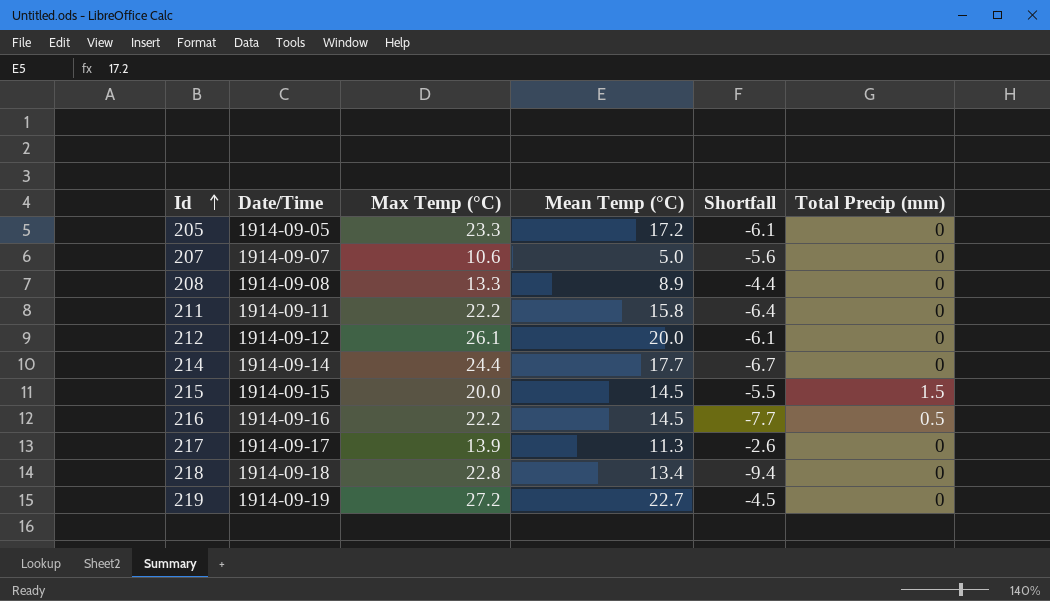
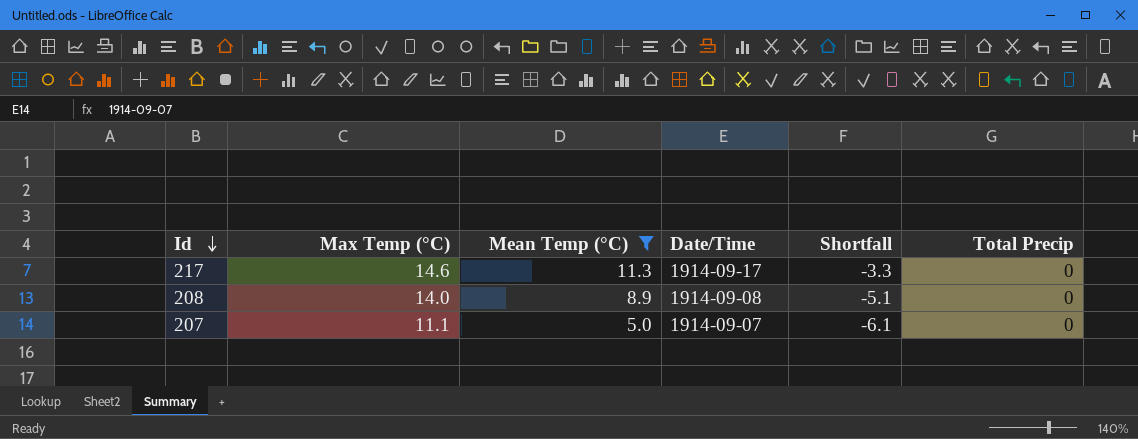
filter: none -> Mean Temp (°C) <= 11.3
row order: Id ascending -> Id descending
column Date/Time | position: 2 -> 4
column name: Total Precip (mm) -> Total Precip
217 | Max Temp (°C): 13.9 -> 14.6
217 | Shortfall: -2.6 -> -3.3
208 | Max Temp (°C): 13.3 -> 14.0
208 | Shortfall: -4.4 -> -5.1
207 | Max Temp (°C): 10.6 -> 11.1
207 | Shortfall: -5.6 -> -6.1

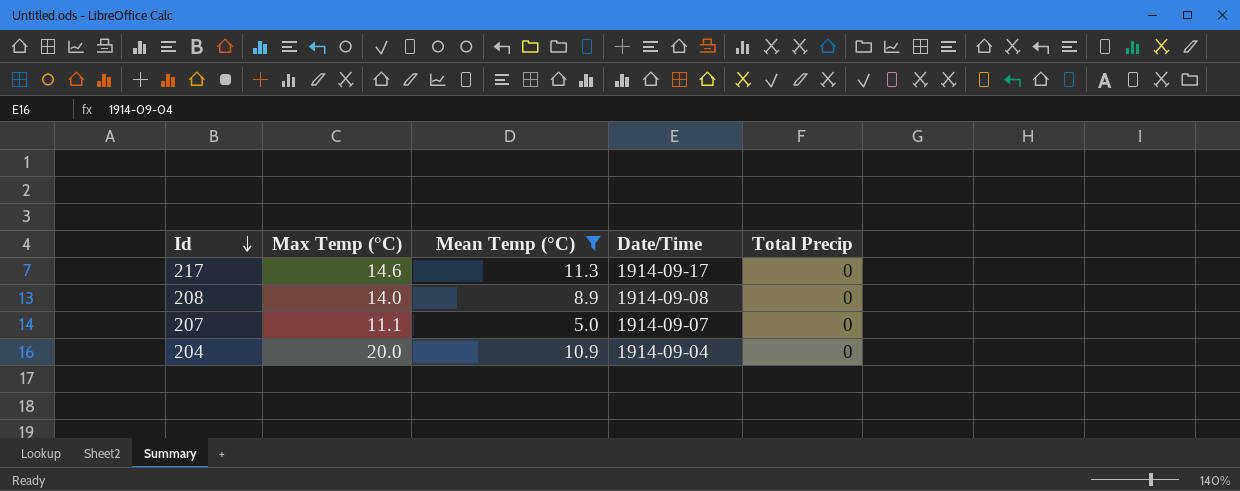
column Shortfall | formula: [Mean Temp (°C)] - [Max Temp (°C)] -> none
row 204: none -> 20.0 | 10.9 | 1914-09-04 | 0

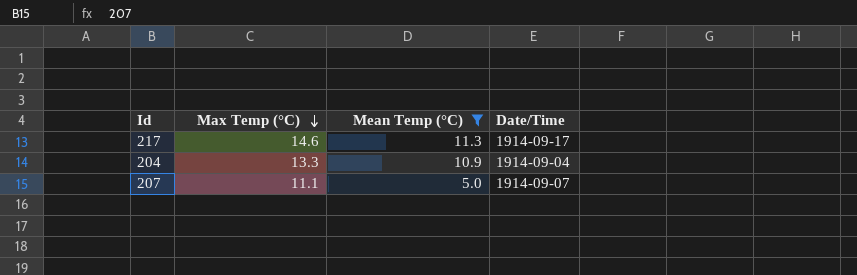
row order: Id descending -> Max Temp (°C) descending
column Total Precip | position: 5 -> none
row 208: 14.0 | 8.9 | 1914-09-08 | 0 -> none
204 | Max Temp (°C): 20.0 -> 13.3

